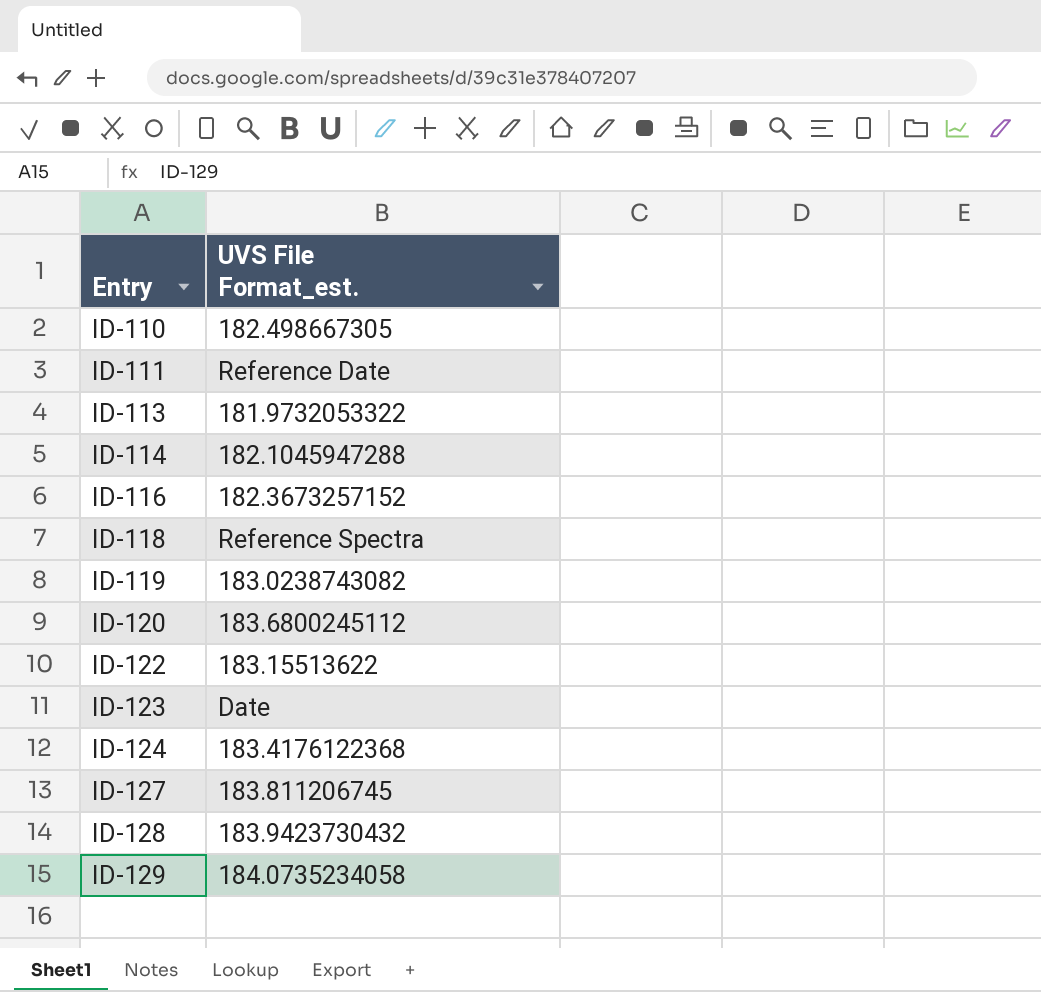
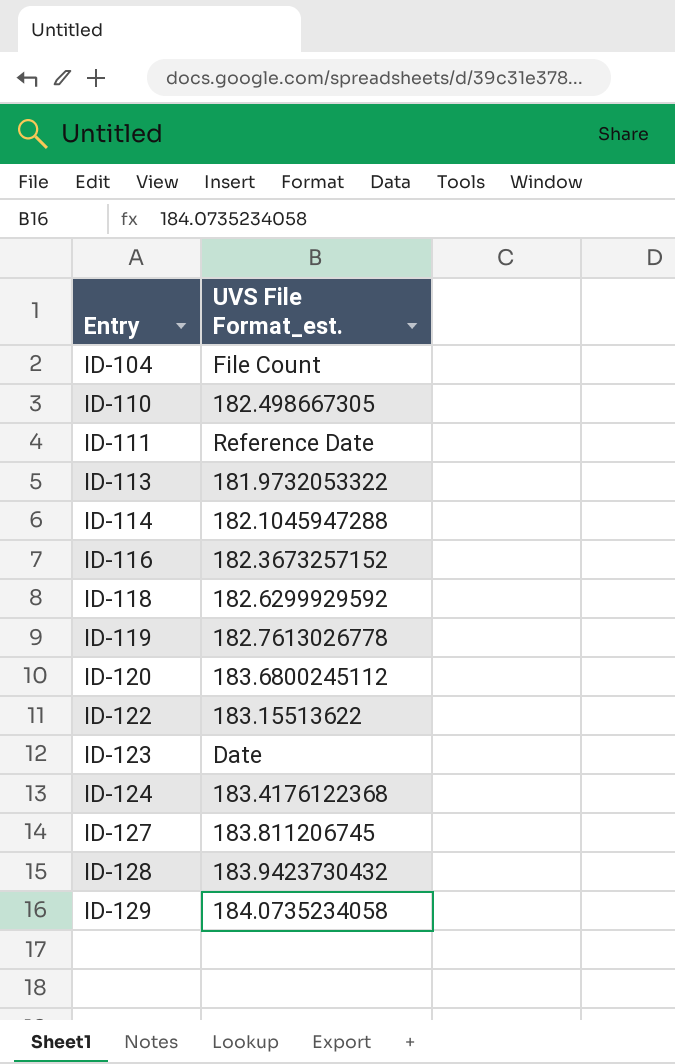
row ID-104: none -> File Count
ID-118 | UVS File Format_est.: Reference Spectra -> 182.6299929592
ID-119 | UVS File Format_est.: 183.0238743082 -> 182.7613026778

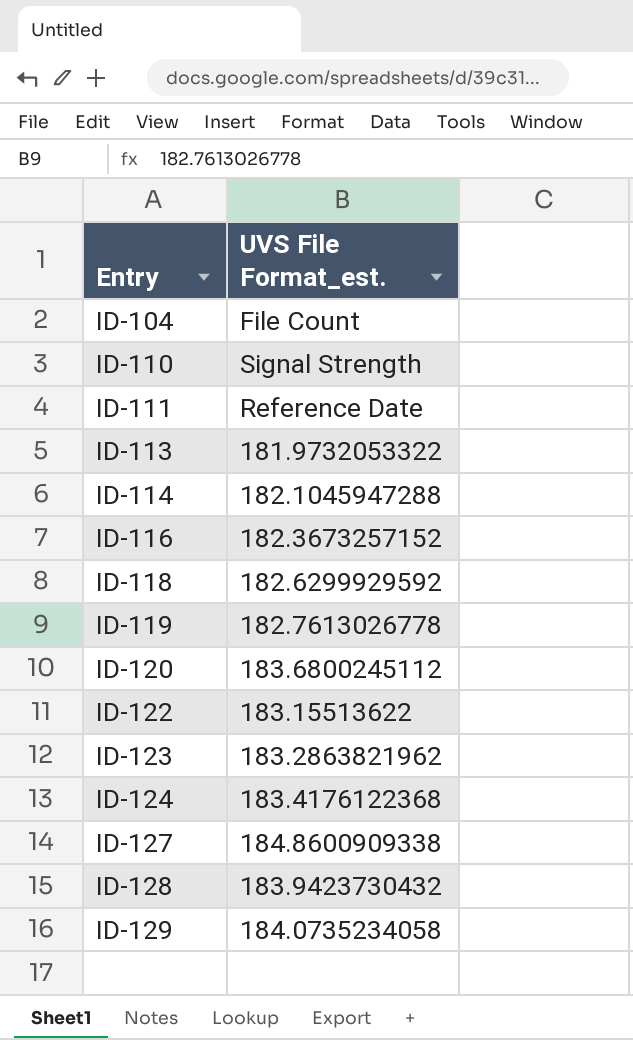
ID-110 | UVS File Format_est.: 182.498667305 -> Signal Strength
ID-123 | UVS File Format_est.: Date -> 183.2863821962
ID-127 | UVS File Format_est.: 183.811206745 -> 184.8600909338

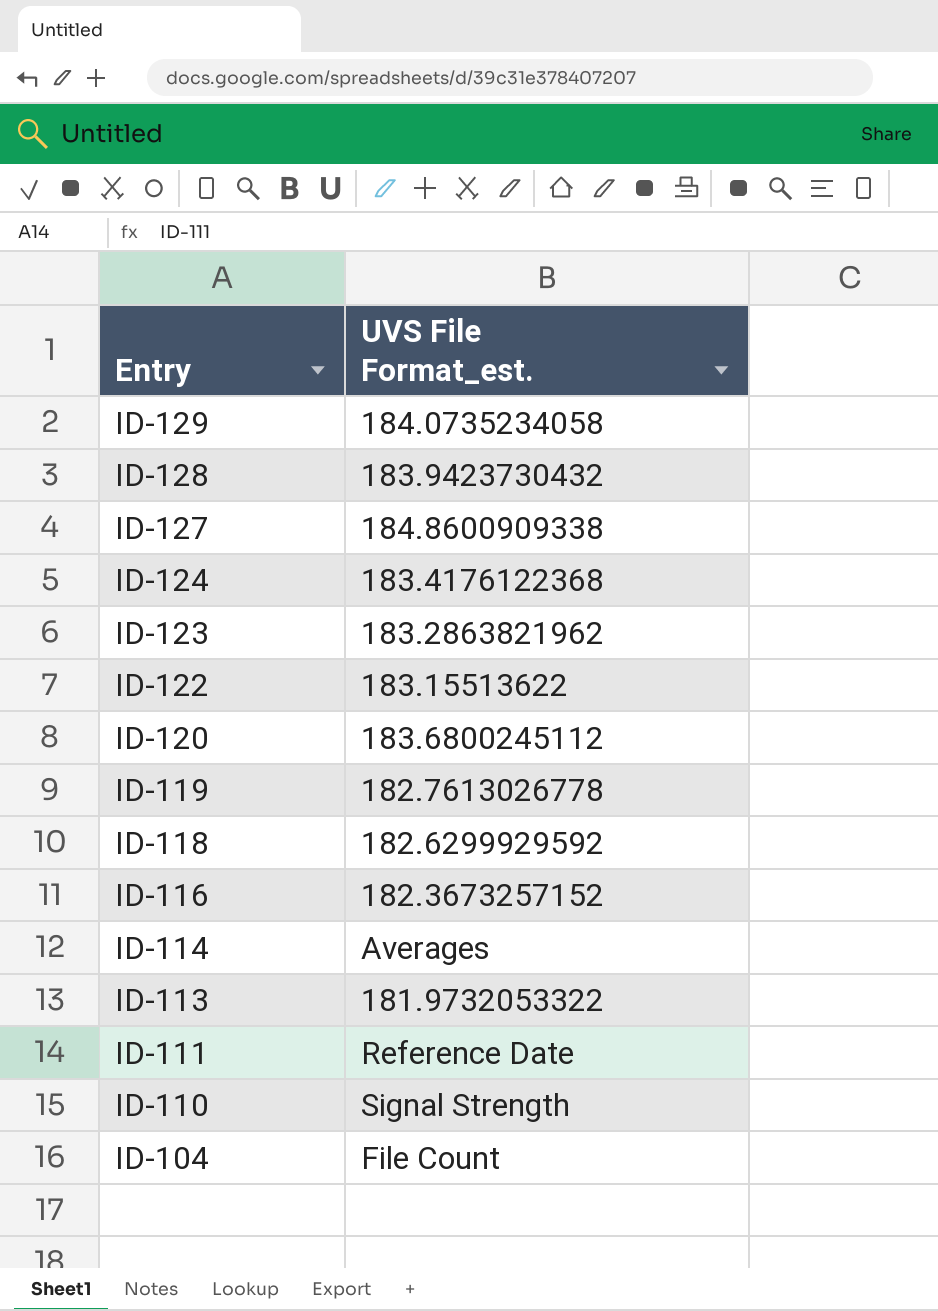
row order: Entry ascending -> Entry descending
ID-114 | UVS File Format_est.: 182.1045947288 -> Averages

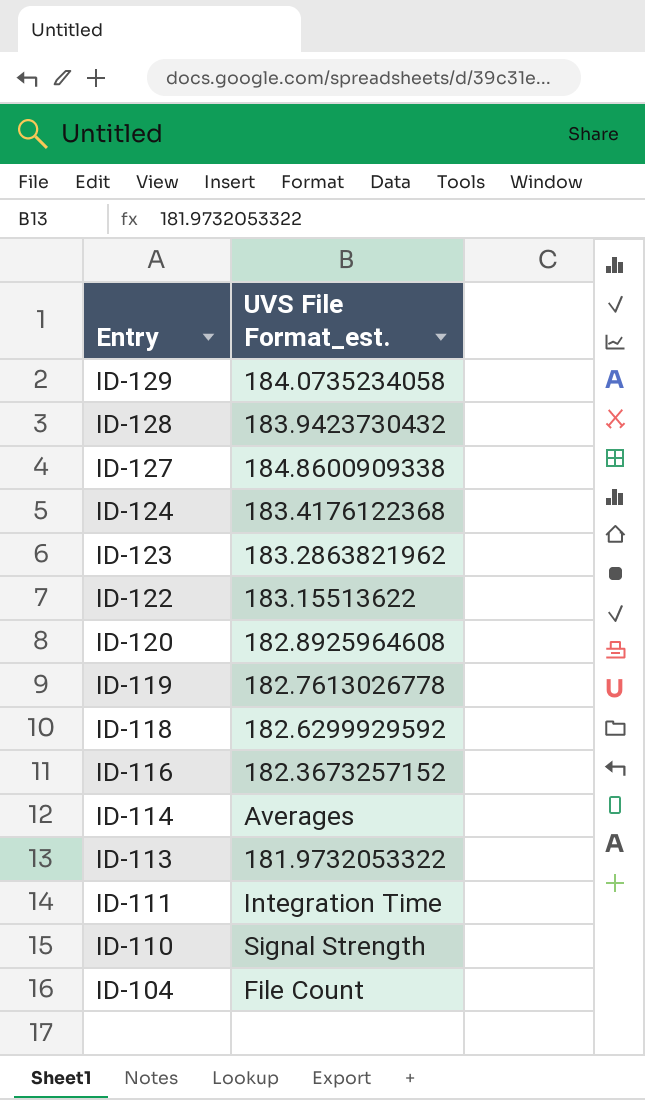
ID-120 | UVS File Format_est.: 183.6800245112 -> 182.8925964608
ID-111 | UVS File Format_est.: Reference Date -> Integration Time

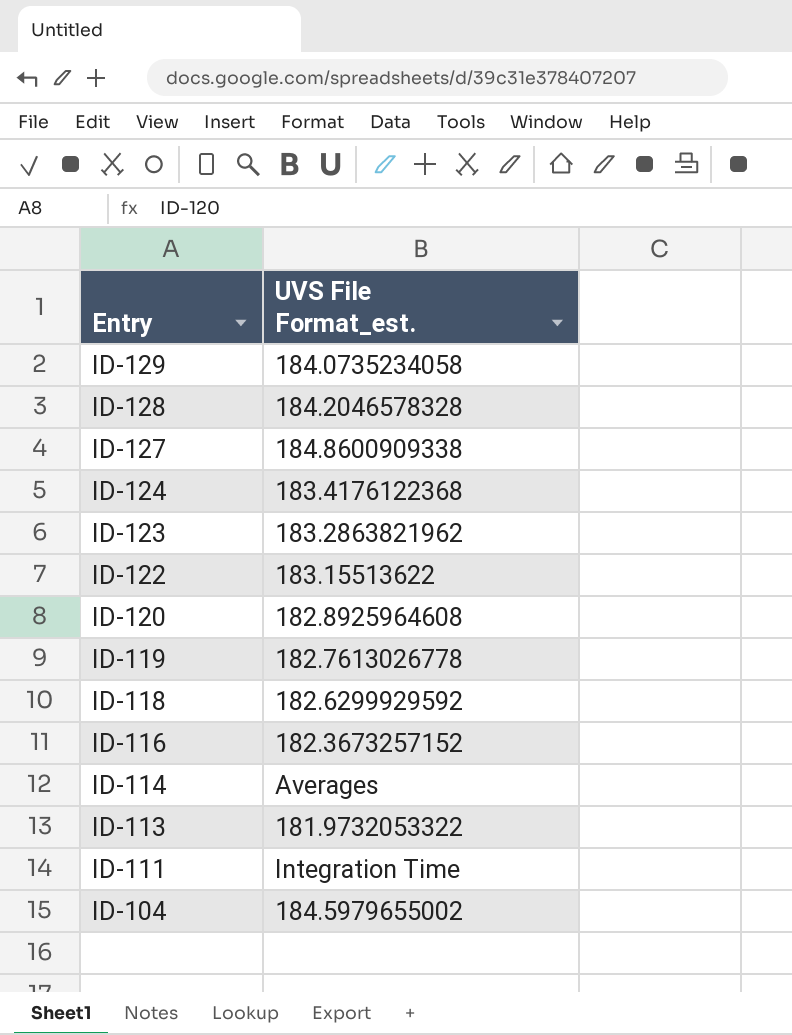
row ID-110: Signal Strength -> none
ID-128 | UVS File Format_est.: 183.9423730432 -> 184.2046578328
ID-104 | UVS File Format_est.: File Count -> 184.5979655002

